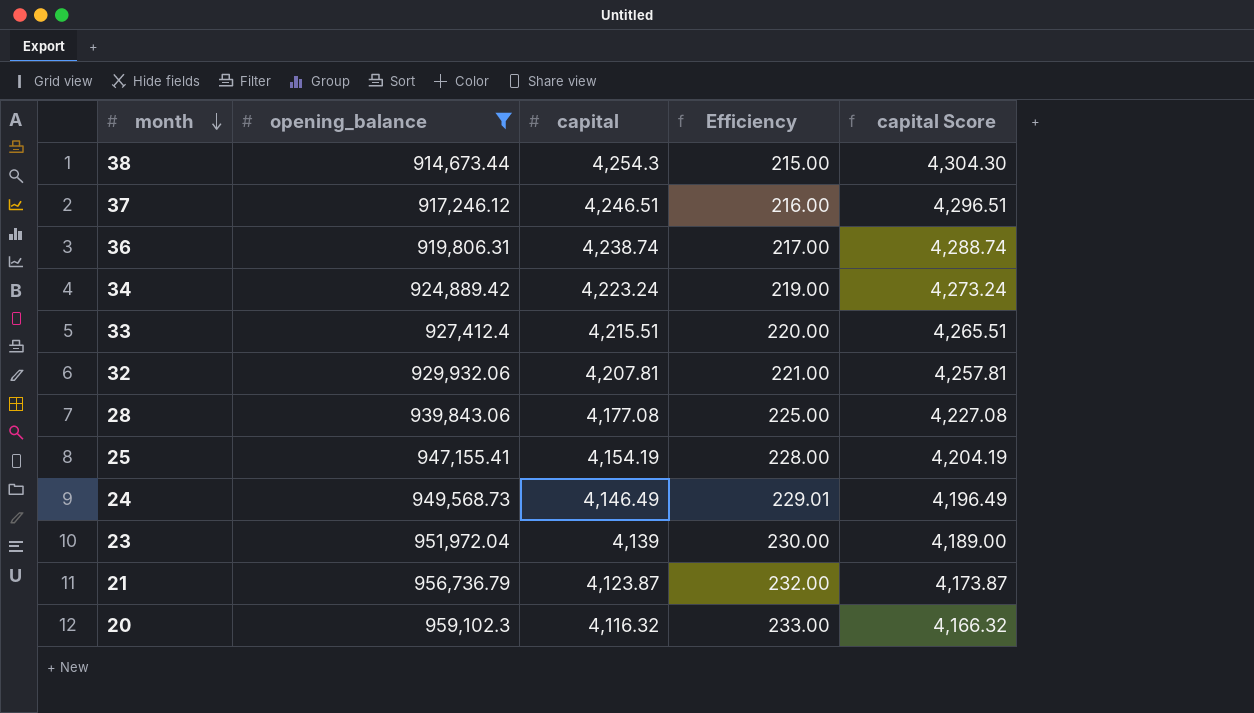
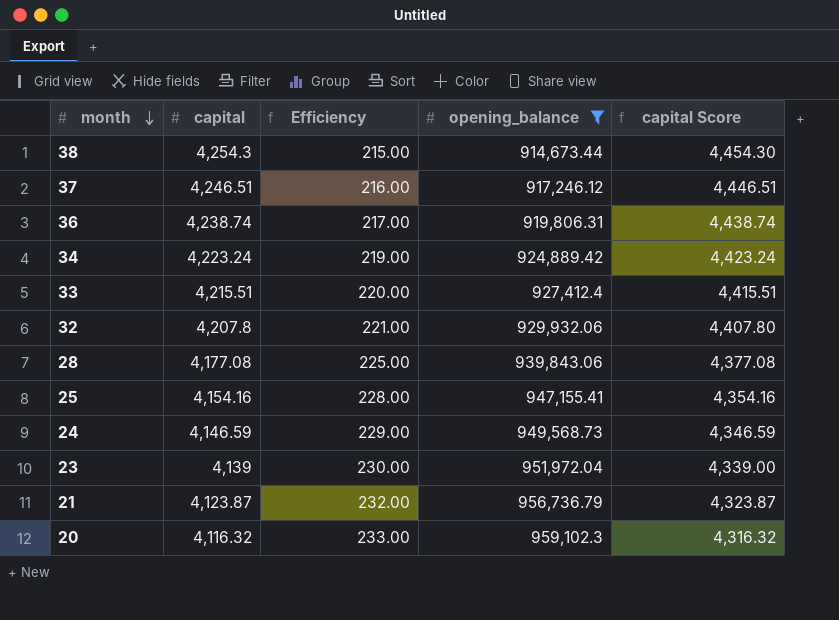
column opening_balance | position: 2 -> 4
column capital Score | formula: [capital] + 50 -> [capital] + 200
32 | capital: 4,207.81 -> 4,207.8
25 | capital: 4,154.19 -> 4,154.16
24 | capital: 4,146.49 -> 4,146.59
24 | Efficiency: 229.01 -> 229.00

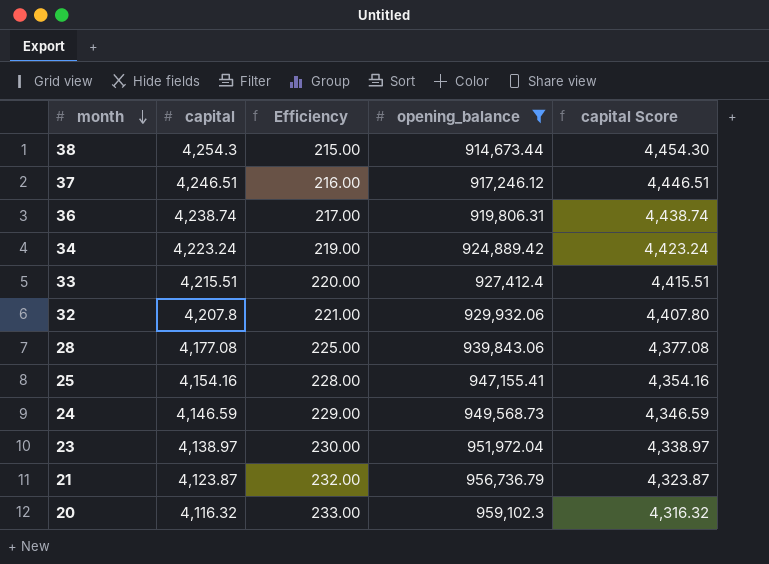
23 | capital: 4,139 -> 4,138.97
23 | capital Score: 4,339.00 -> 4,338.97

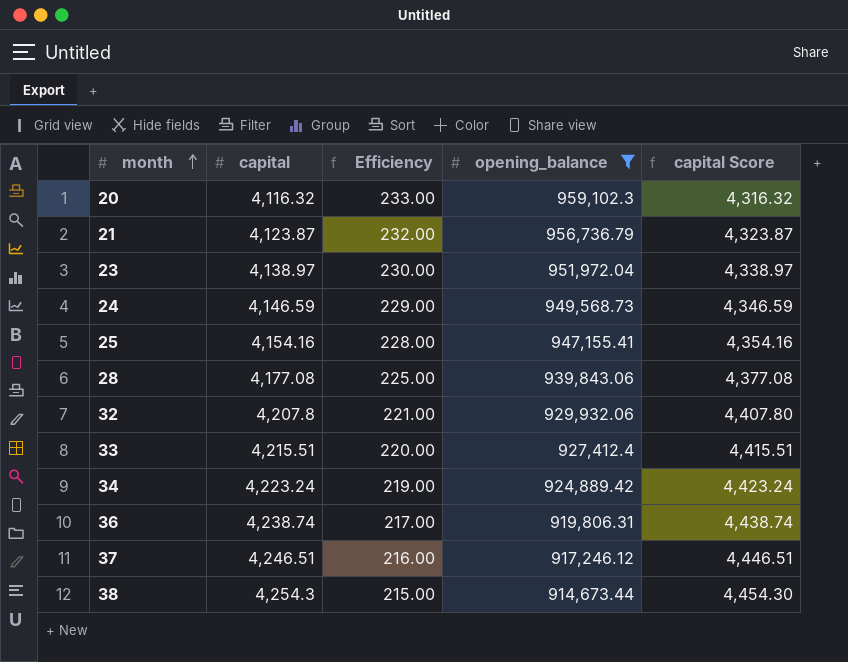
row order: month descending -> month ascending

